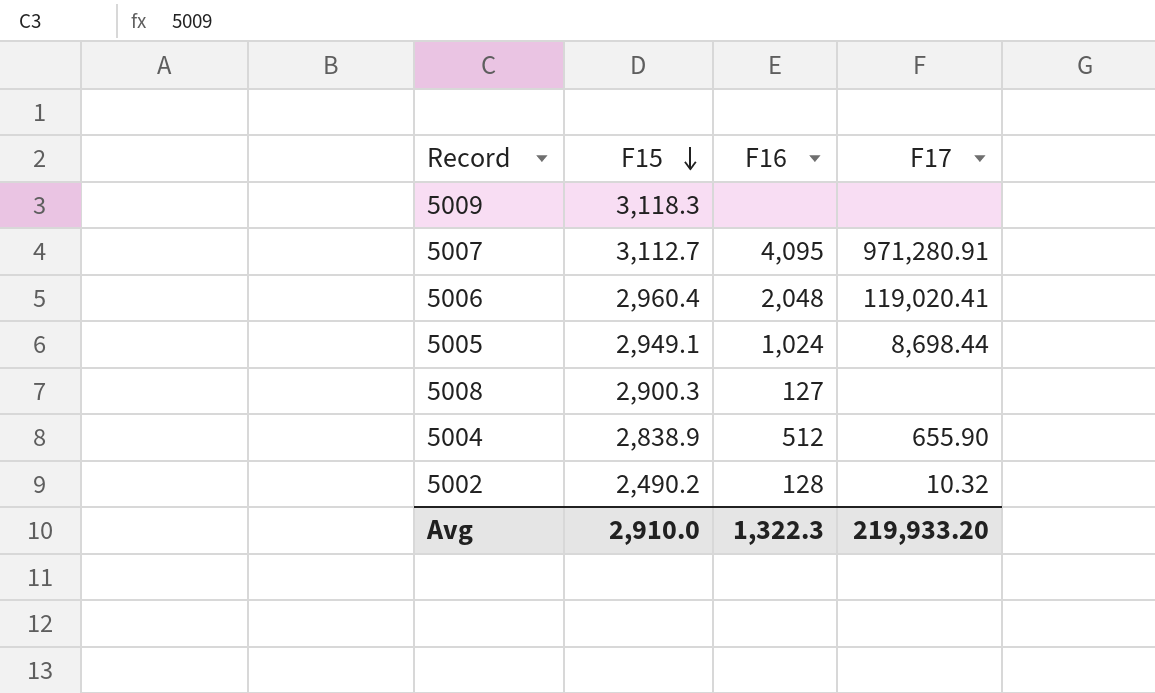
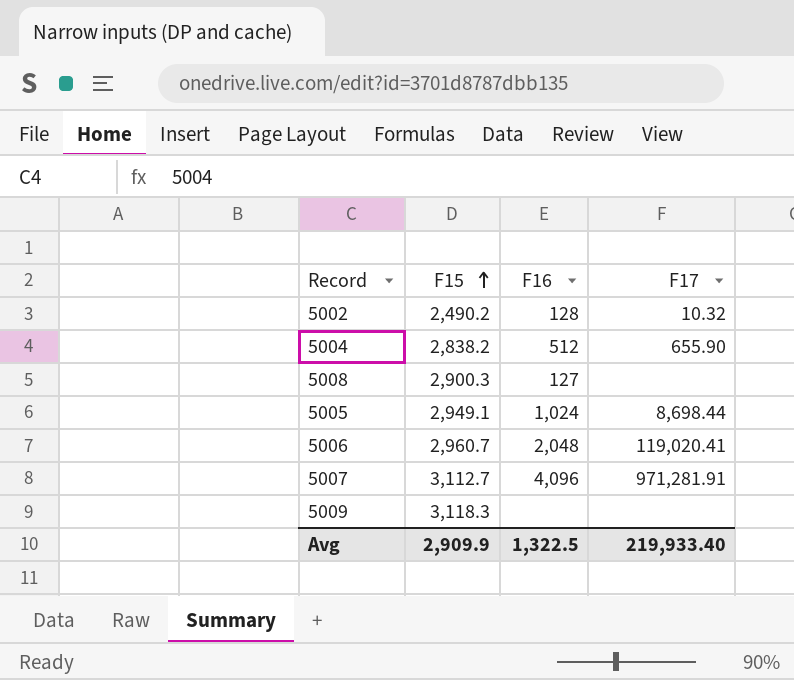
row order: F15 descending -> F15 ascending
5004 | F15: 2,838.9 -> 2,838.2
5006 | F15: 2,960.4 -> 2,960.7
5007 | F16: 4,095 -> 4,096
5007 | F17: 971,280.91 -> 971,281.91
Avg | F15: 2,910.0 -> 2,909.9
Avg | F16: 1,322.3 -> 1,322.5
Avg | F17: 219,933.20 -> 219,933.40

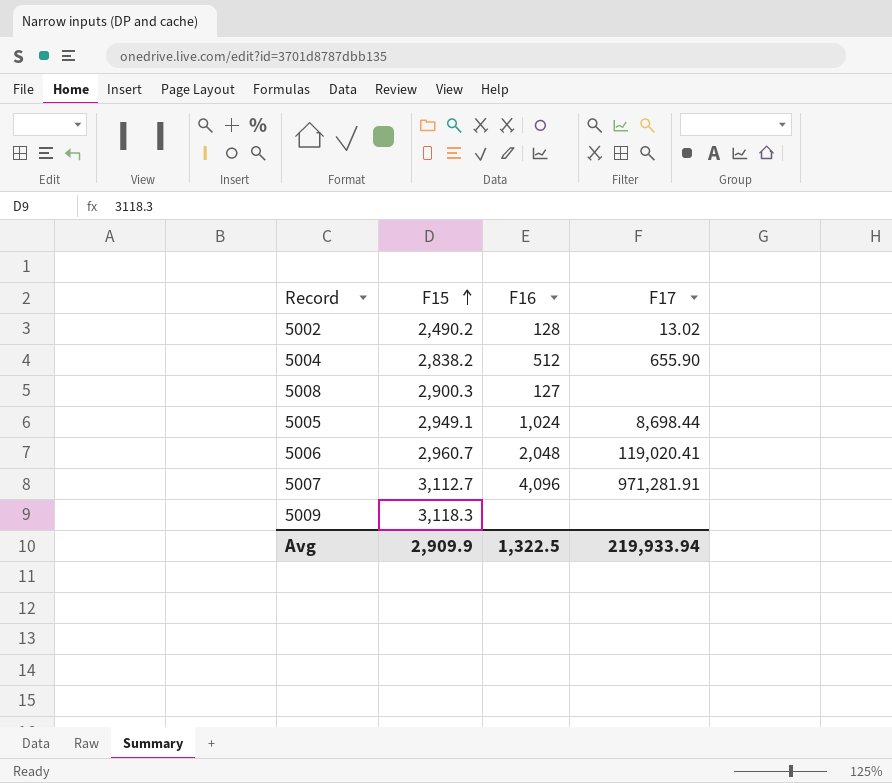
5002 | F17: 10.32 -> 13.02
Avg | F17: 219,933.40 -> 219,933.94

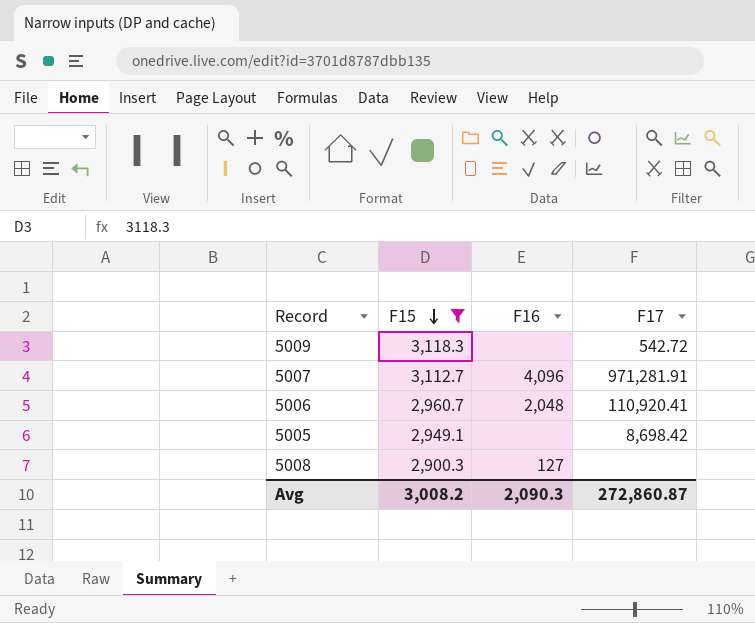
filter: none -> F15 >= 2,900.3
row order: F15 ascending -> F15 descending
5009 | F17: none -> 542.72
5006 | F17: 119,020.41 -> 110,920.41
5005 | F16: 1,024 -> none
5005 | F17: 8,698.44 -> 8,698.42
Avg | F15: 2,909.9 -> 3,008.2
Avg | F16: 1,322.5 -> 2,090.3
Avg | F17: 219,933.94 -> 272,860.87

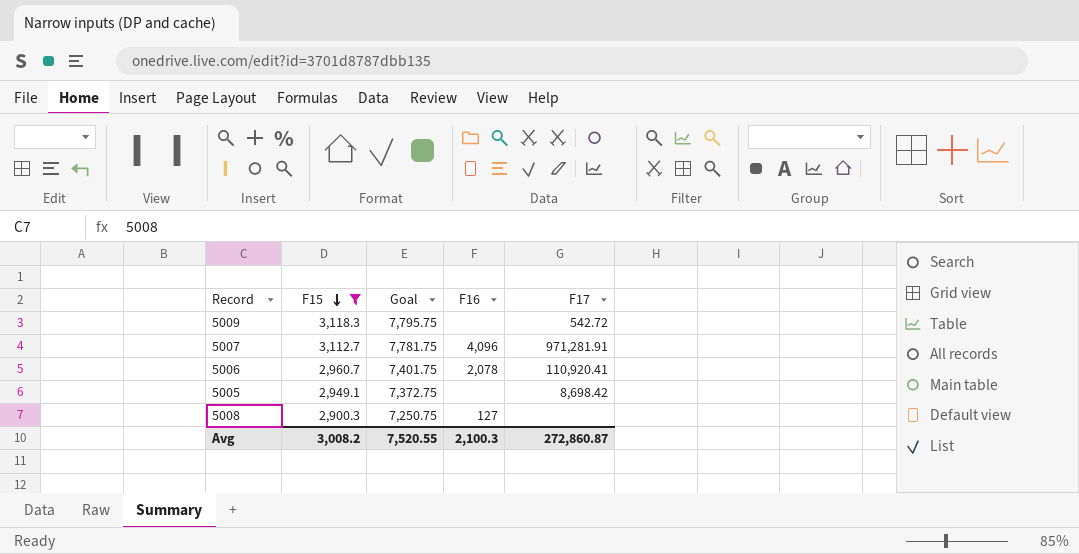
column Goal | formula: none -> [F15] * 2.5
5006 | F16: 2,048 -> 2,078
Avg | F16: 2,090.3 -> 2,100.3

